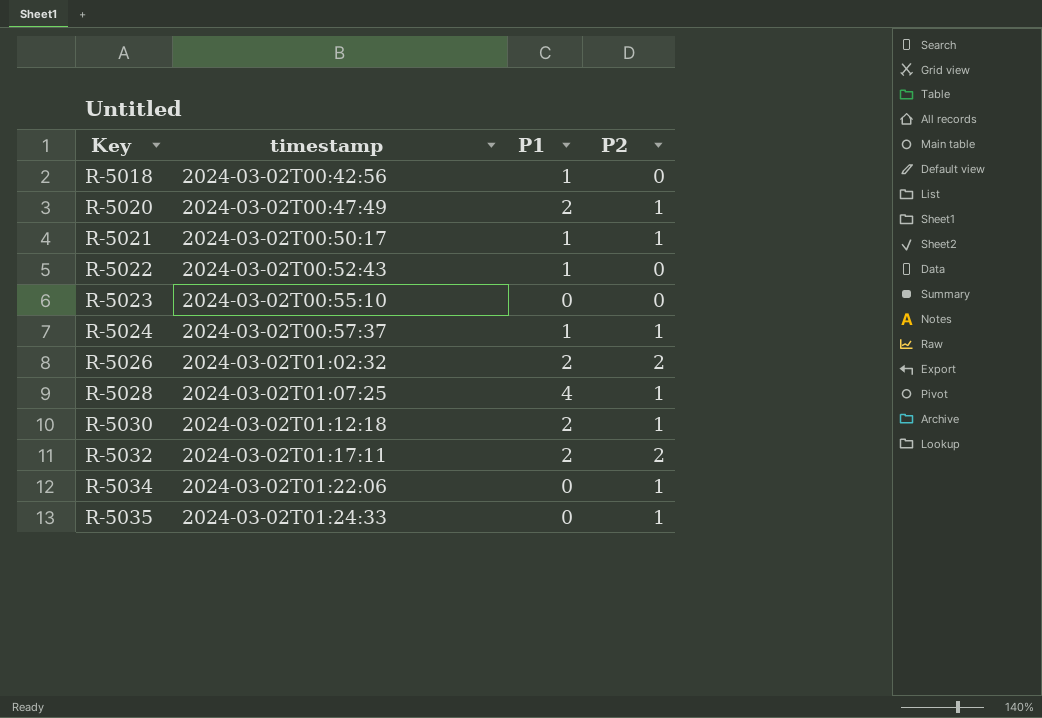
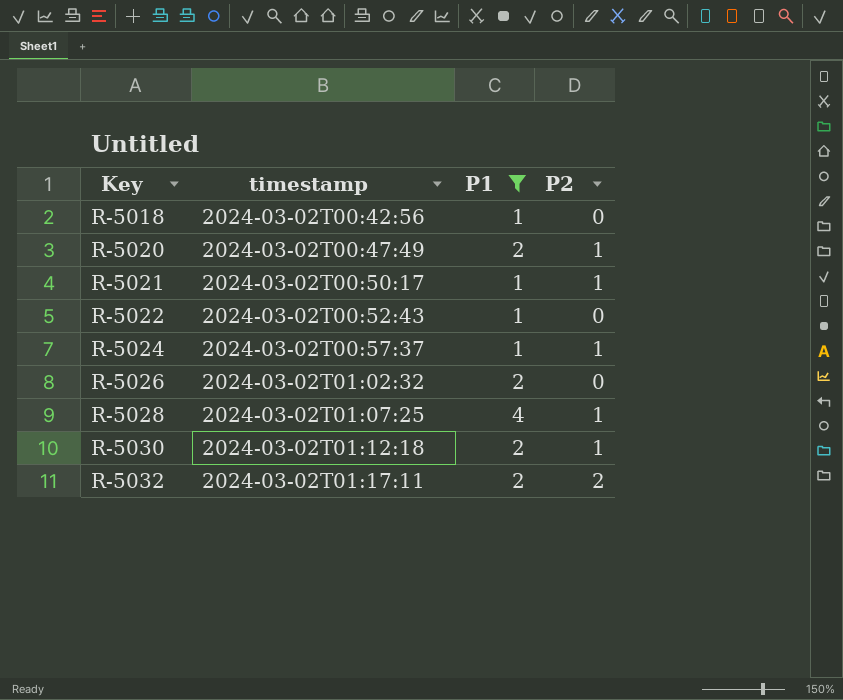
filter: none -> P1 != 0
R-5026 | P2: 2 -> 0

